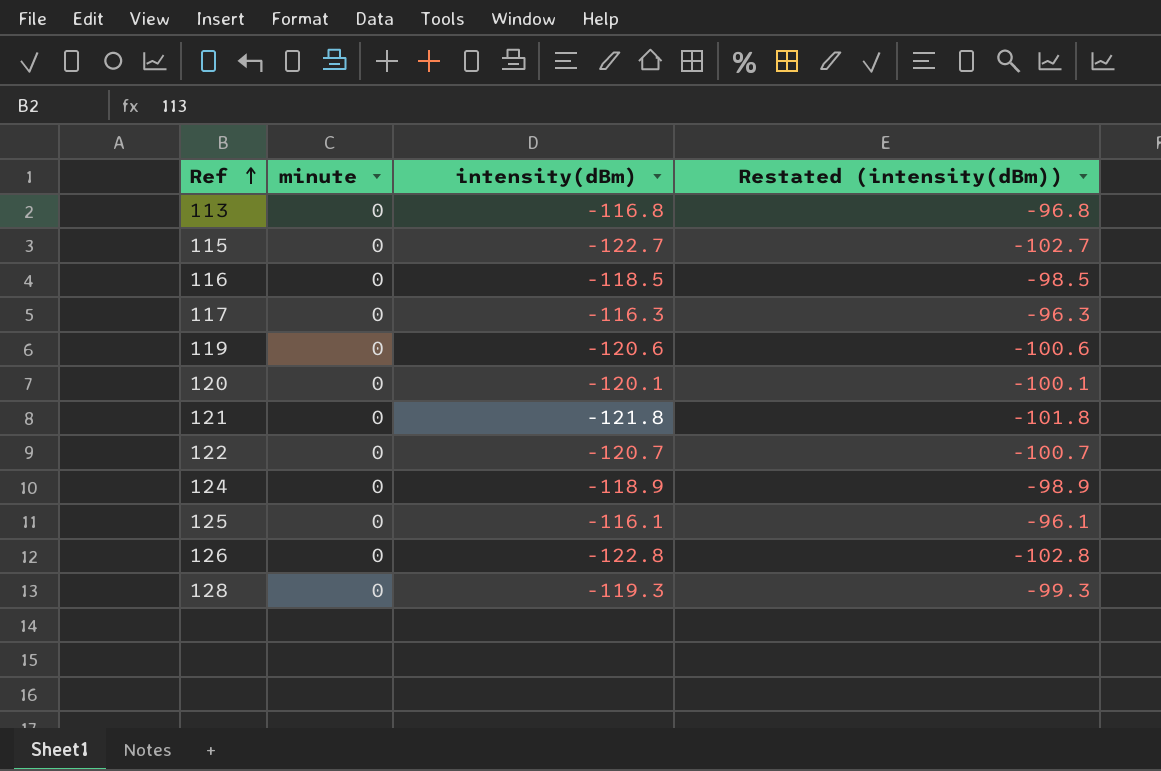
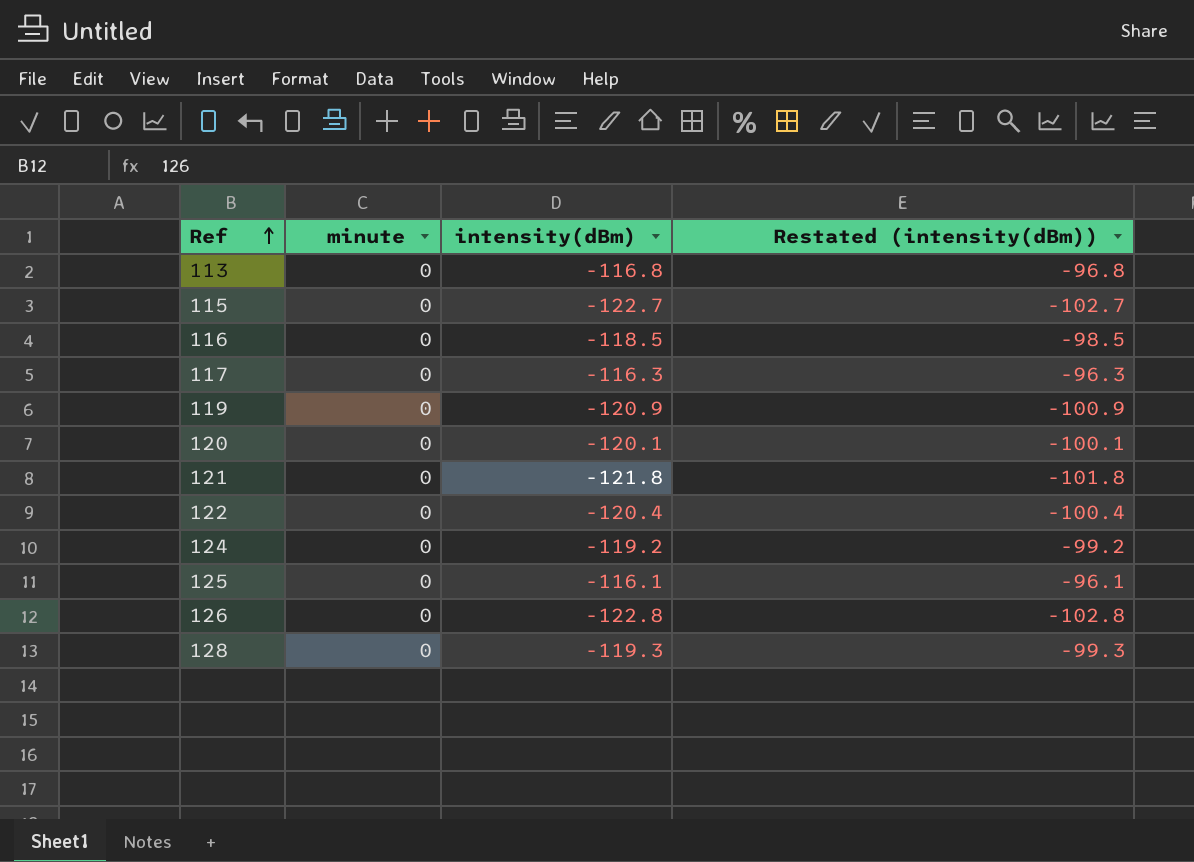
119 | intensity(dBm): -120.6 -> -120.9
119 | Restated (intensity(dBm)): -100.6 -> -100.9
122 | intensity(dBm): -120.7 -> -120.4
122 | Restated (intensity(dBm)): -100.7 -> -100.4
124 | intensity(dBm): -118.9 -> -119.2
124 | Restated (intensity(dBm)): -98.9 -> -99.2

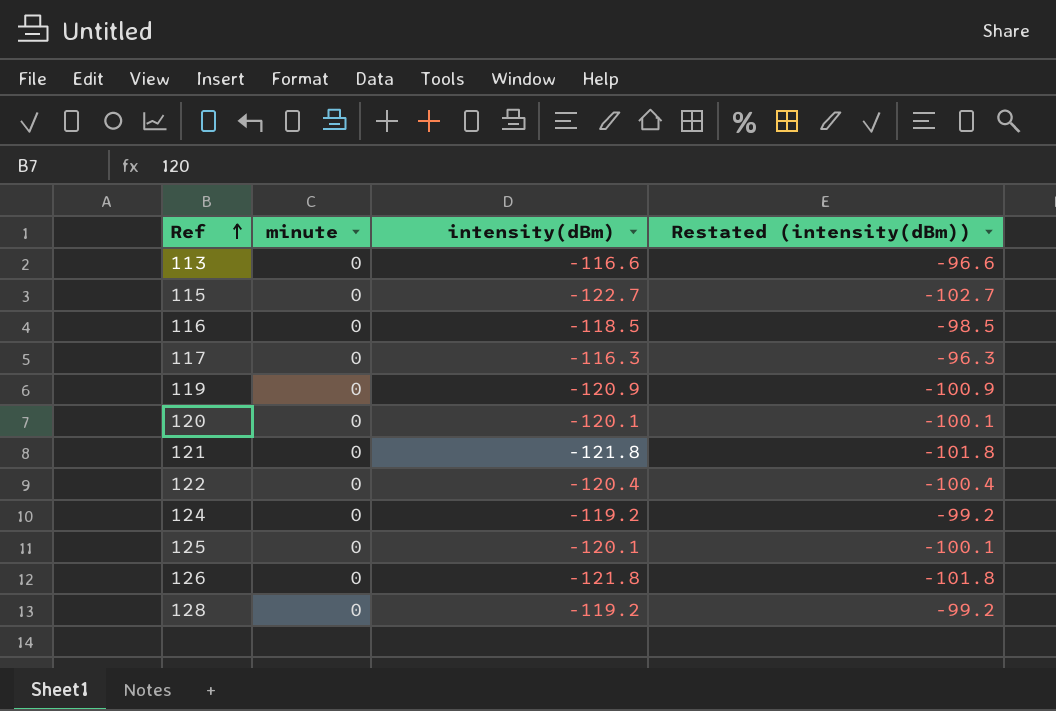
113 | intensity(dBm): -116.8 -> -116.6
113 | Restated (intensity(dBm)): -96.8 -> -96.6
125 | intensity(dBm): -116.1 -> -120.1
125 | Restated (intensity(dBm)): -96.1 -> -100.1
126 | intensity(dBm): -122.8 -> -121.8
126 | Restated (intensity(dBm)): -102.8 -> -101.8
128 | intensity(dBm): -119.3 -> -119.2
128 | Restated (intensity(dBm)): -99.3 -> -99.2

